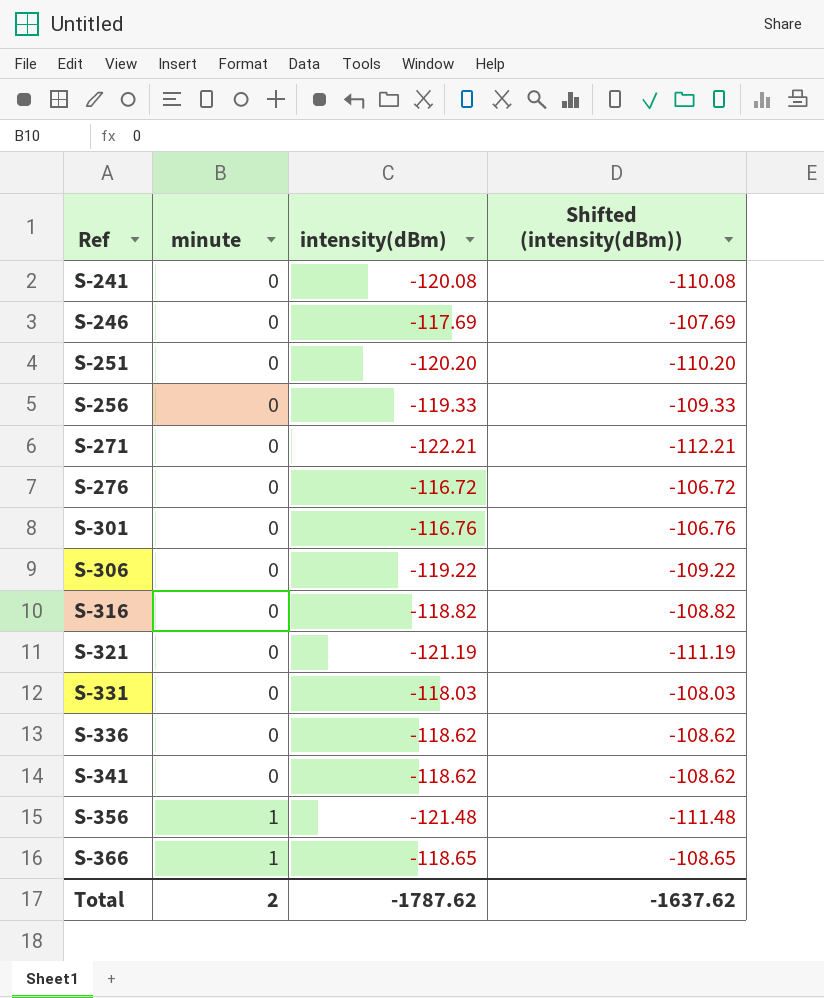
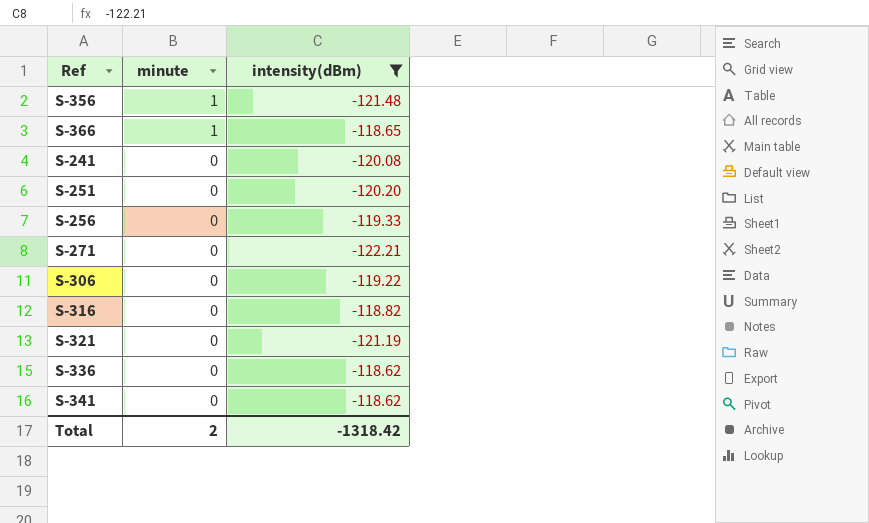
filter: none -> intensity(dBm) <= -118.62
row order: Ref ascending -> minute descending
column Shifted (intensity(dBm)) | formula: [intensity(dBm)] + 10 -> none
Total | intensity(dBm): -1787.62 -> -1318.42

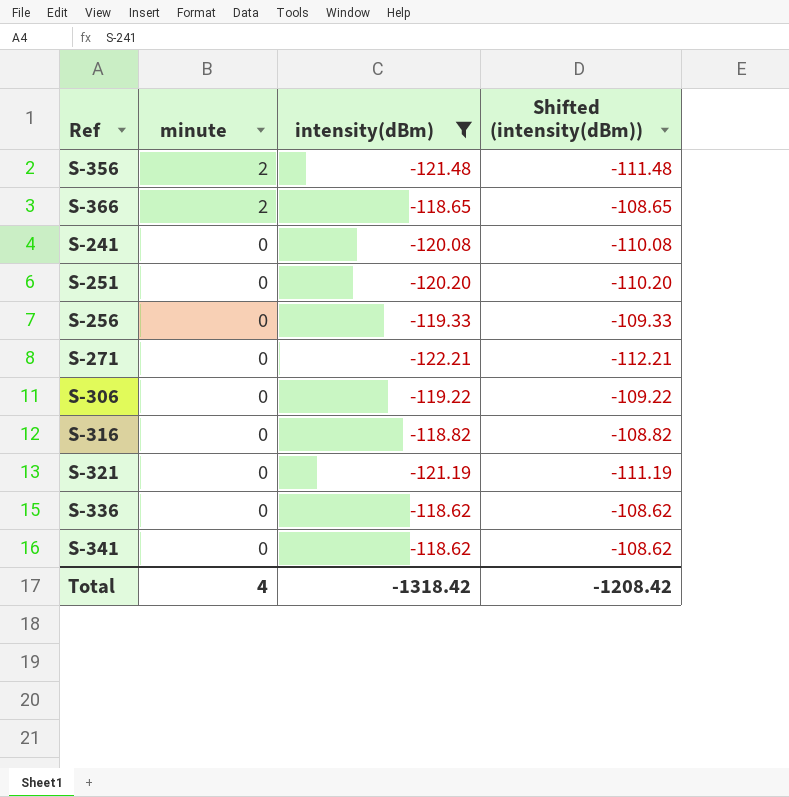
column Shifted (intensity(dBm)) | formula: none -> [intensity(dBm)] + 10
S-356 | minute: 1 -> 2
S-366 | minute: 1 -> 2
Total | minute: 2 -> 4

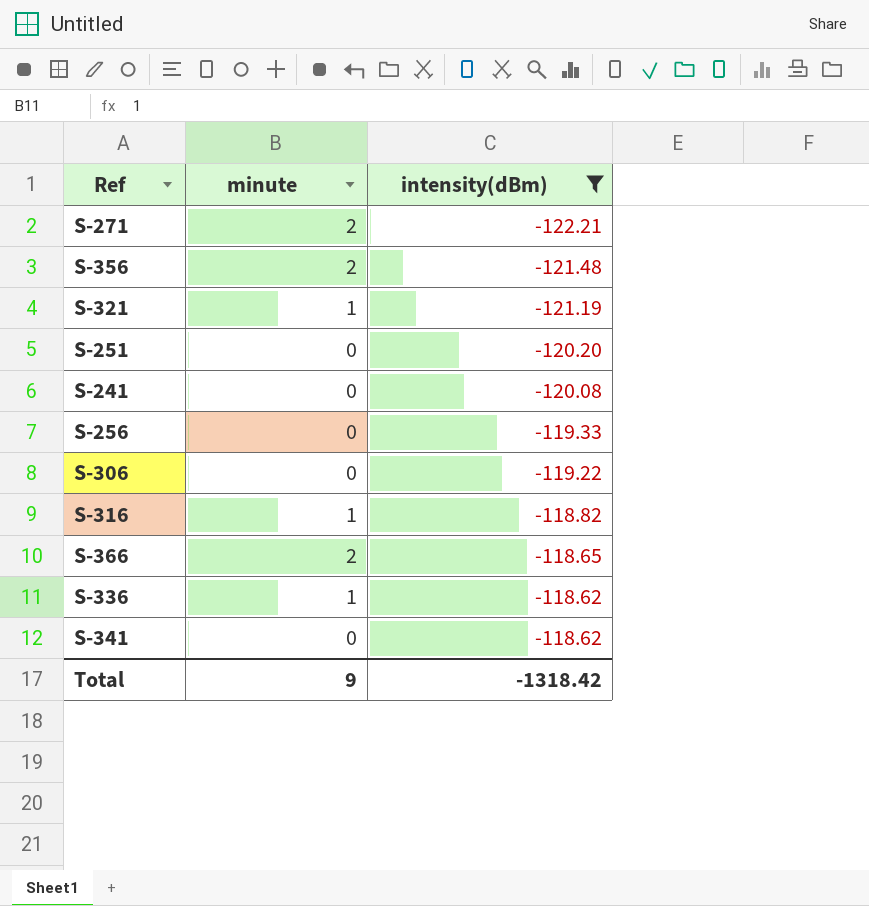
row order: minute descending -> intensity(dBm) ascending
column Shifted (intensity(dBm)) | formula: [intensity(dBm)] + 10 -> none
S-271 | minute: 0 -> 2
S-321 | minute: 0 -> 1
S-316 | minute: 0 -> 1
S-336 | minute: 0 -> 1
Total | minute: 4 -> 9

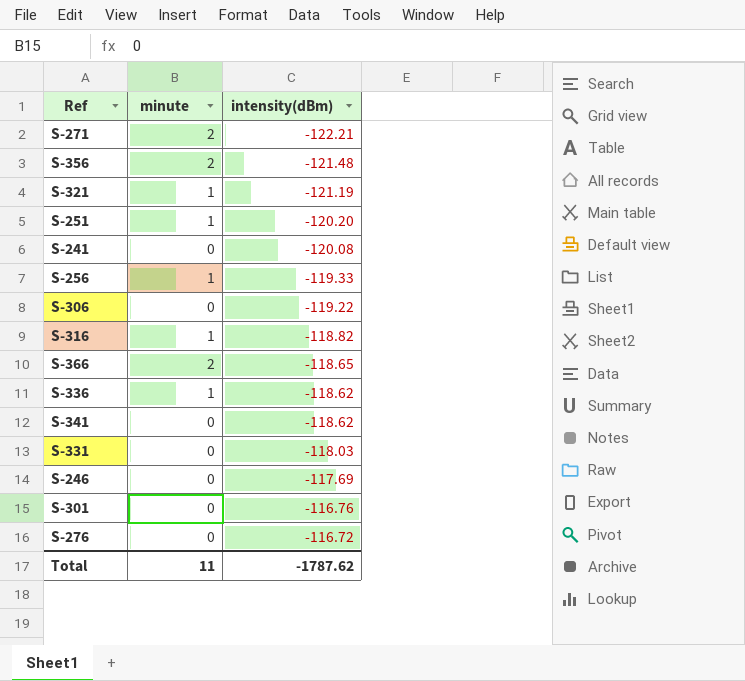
filter: intensity(dBm) <= -118.62 -> none
S-251 | minute: 0 -> 1
S-256 | minute: 0 -> 1
Total | minute: 9 -> 11
Total | intensity(dBm): -1318.42 -> -1787.62

